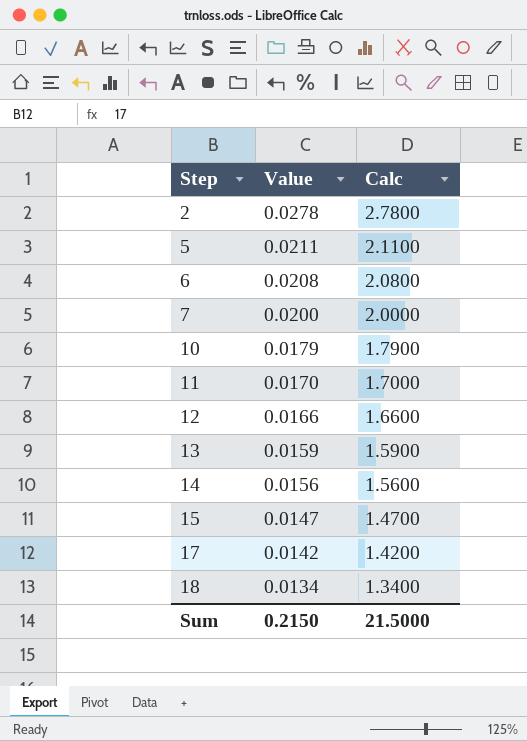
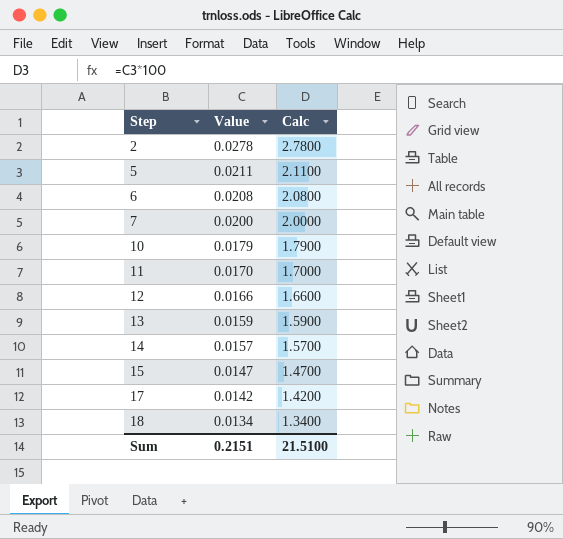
14 | Value: 0.0156 -> 0.0157
14 | Calc: 1.5600 -> 1.5700
Sum | Value: 0.2150 -> 0.2151
Sum | Calc: 21.5000 -> 21.5100

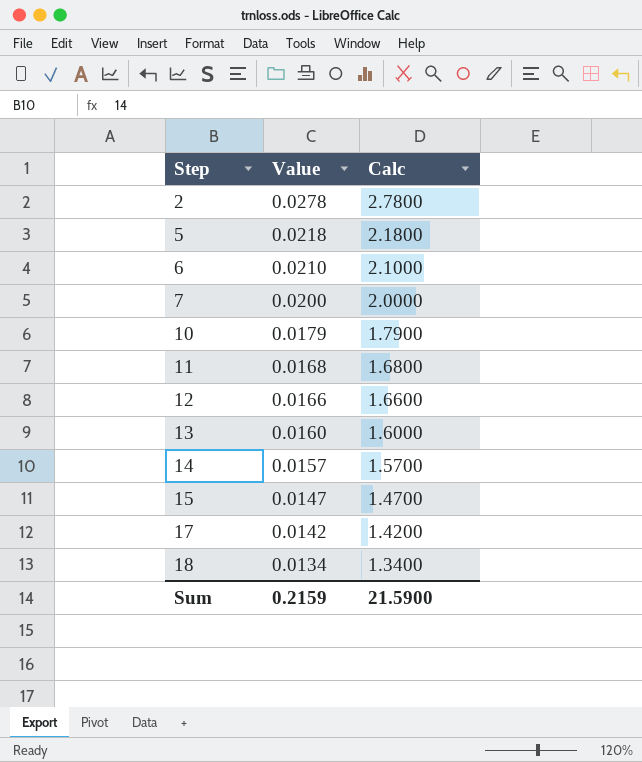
5 | Value: 0.0211 -> 0.0218
5 | Calc: 2.1100 -> 2.1800
6 | Value: 0.0208 -> 0.0210
6 | Calc: 2.0800 -> 2.1000
11 | Value: 0.0170 -> 0.0168
11 | Calc: 1.7000 -> 1.6800
13 | Value: 0.0159 -> 0.0160
13 | Calc: 1.5900 -> 1.6000
Sum | Value: 0.2151 -> 0.2159
Sum | Calc: 21.5100 -> 21.5900

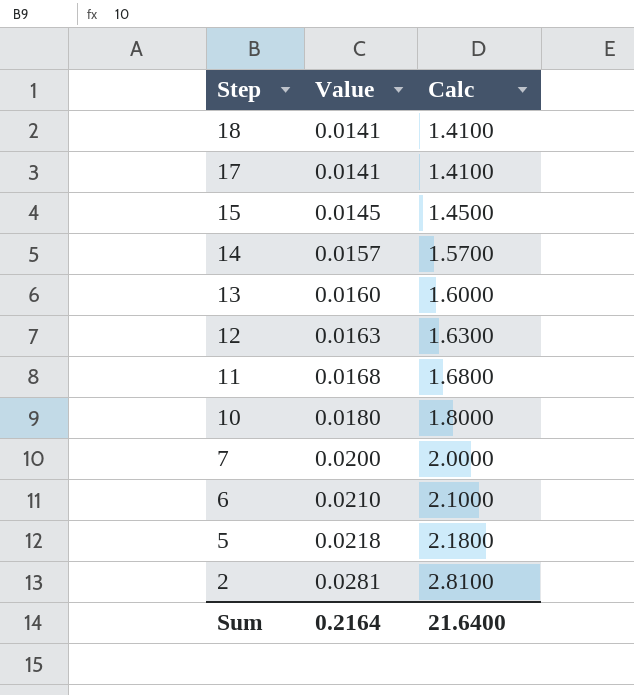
row order: Step ascending -> Step descending
18 | Value: 0.0134 -> 0.0141
18 | Calc: 1.3400 -> 1.4100
17 | Value: 0.0142 -> 0.0141
17 | Calc: 1.4200 -> 1.4100
15 | Value: 0.0147 -> 0.0145
15 | Calc: 1.4700 -> 1.4500
12 | Value: 0.0166 -> 0.0163
12 | Calc: 1.6600 -> 1.6300
10 | Value: 0.0179 -> 0.0180
10 | Calc: 1.7900 -> 1.8000
2 | Value: 0.0278 -> 0.0281
2 | Calc: 2.7800 -> 2.8100
Sum | Value: 0.2159 -> 0.2164
Sum | Calc: 21.5900 -> 21.6400

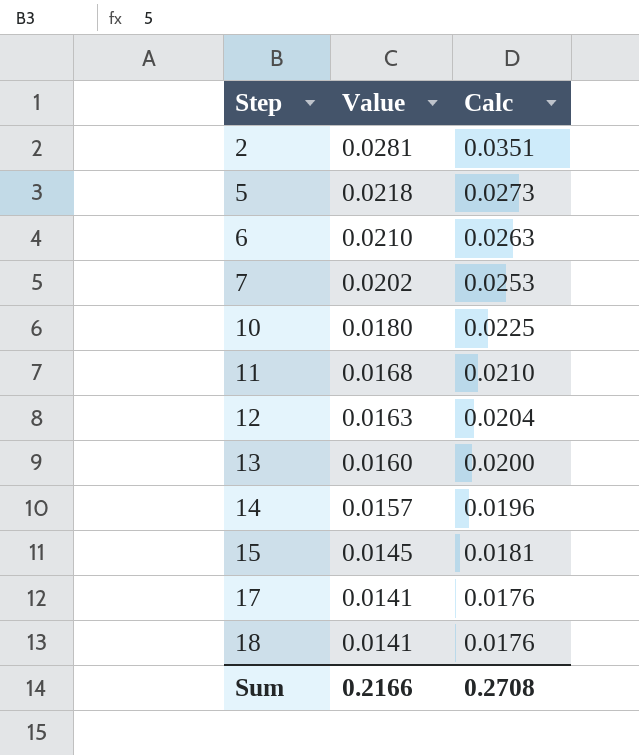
row order: Step descending -> Step ascending
column Calc | formula: [Value] * 100 -> [Value] * 1.25
7 | Value: 0.0200 -> 0.0202
Sum | Value: 0.2164 -> 0.2166
Sum | Calc: 21.6400 -> 0.2708

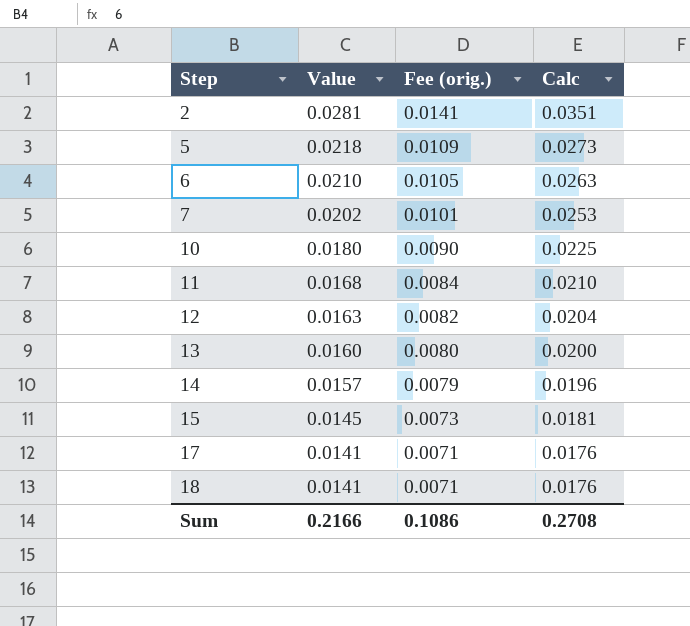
column Fee (orig.) | formula: none -> [Value] * 0.5

